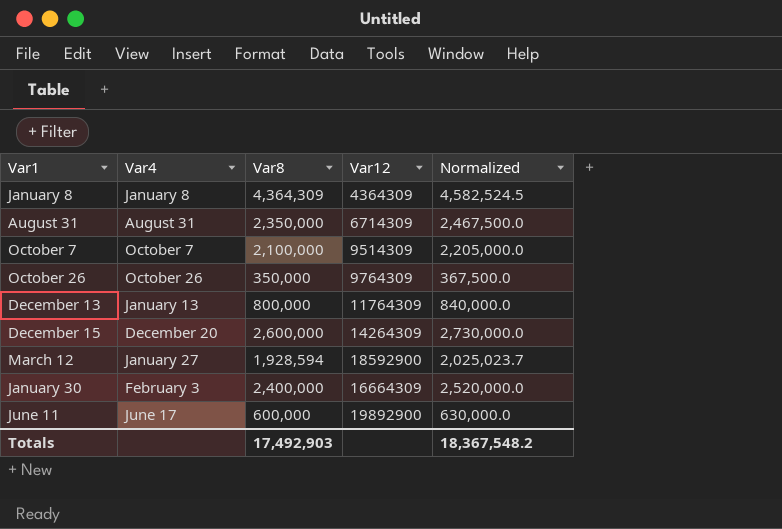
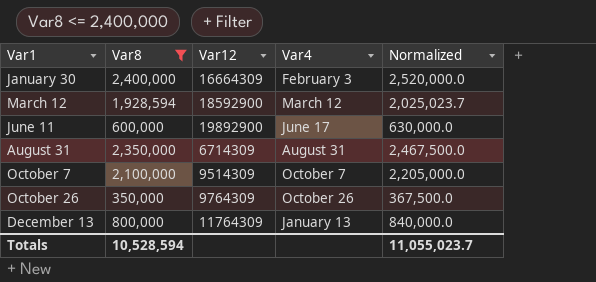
filter: none -> Var8 <= 2,400,000
row order: none -> Var1 ascending
column Var4 | position: 2 -> 4
March 12 | Var4: January 27 -> March 12
Totals | Var8: 17,492,903 -> 10,528,594
Totals | Normalized: 18,367,548.2 -> 11,055,023.7

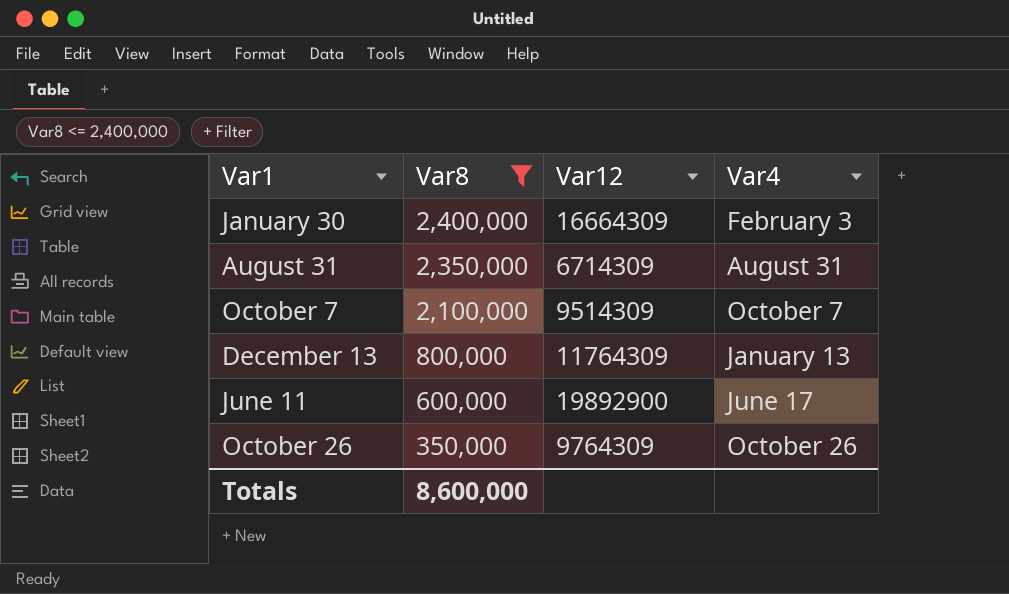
row order: Var1 ascending -> Var8 descending
column Normalized | formula: [Var8] * 1.05 -> none
row March 12: 1,928,594 | 18592900 | March 12 | 2,025,023.7 -> none
Totals | Var8: 10,528,594 -> 8,600,000

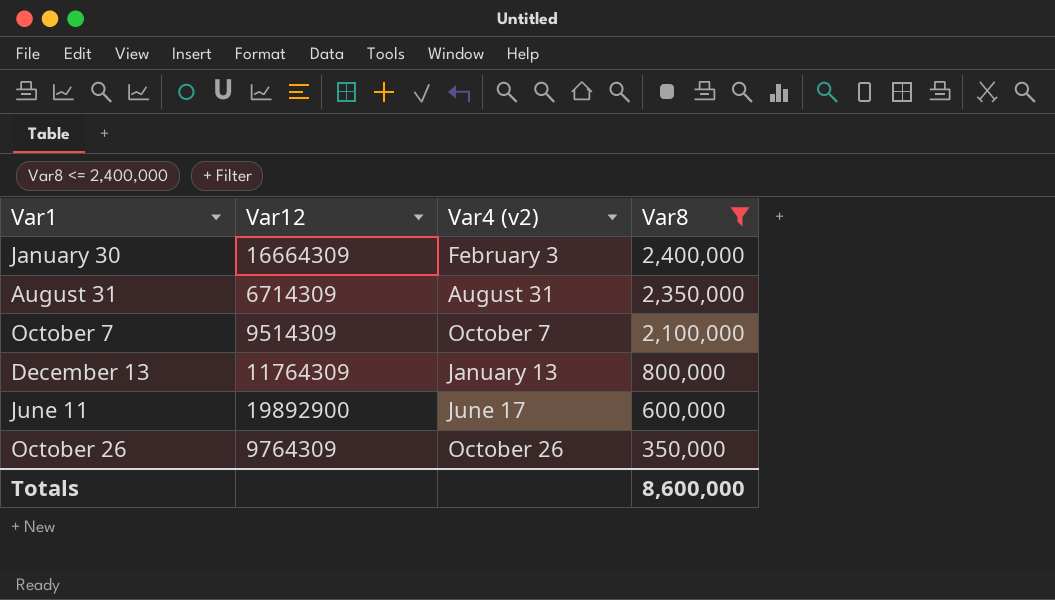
column name: Var4 -> Var4 (v2)
column Var8 | position: 2 -> 4

